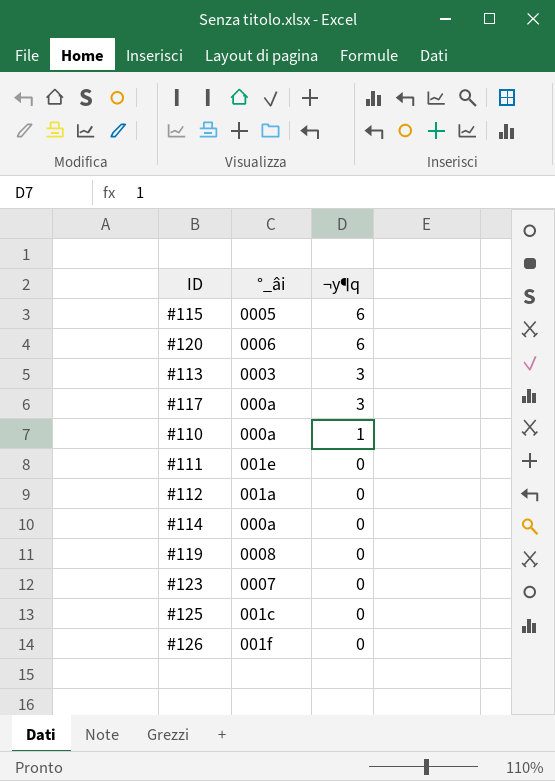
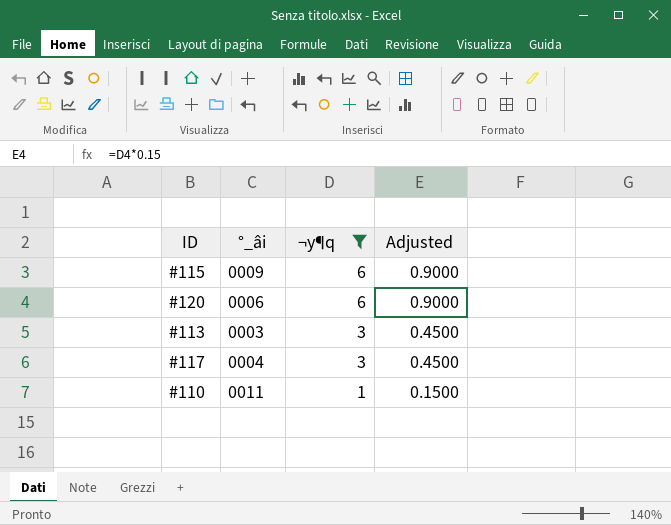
filter: none -> ¬y¶q != 0
column Adjusted | formula: none -> [¬y¶q] * 0.15
#115 | °_âi: 0005 -> 0009
#117 | °_âi: 000a -> 0004
#110 | °_âi: 000a -> 0011

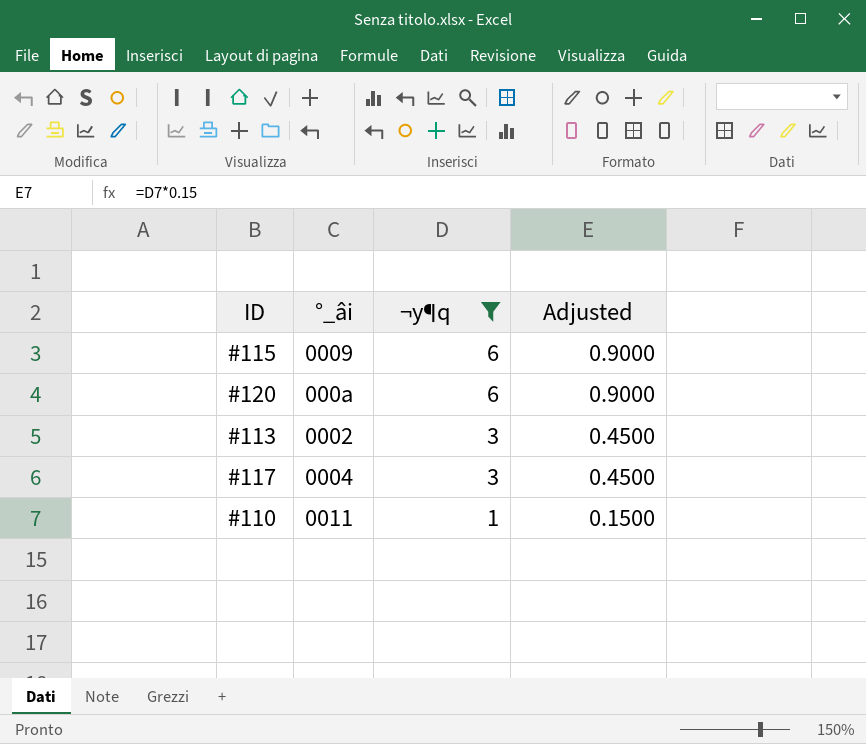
#120 | °_âi: 0006 -> 000a
#113 | °_âi: 0003 -> 0002

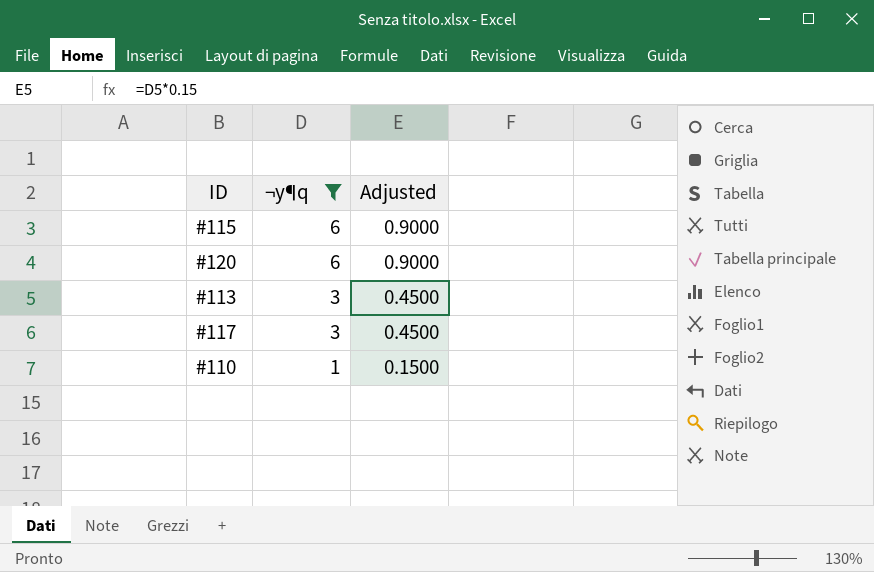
column °_âi | position: 2 -> none

